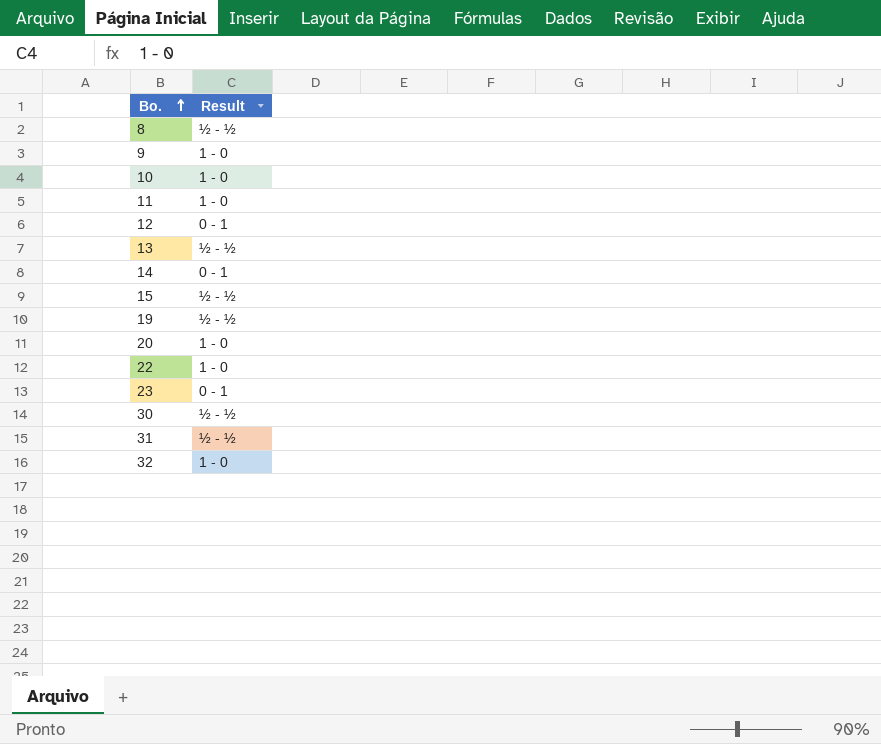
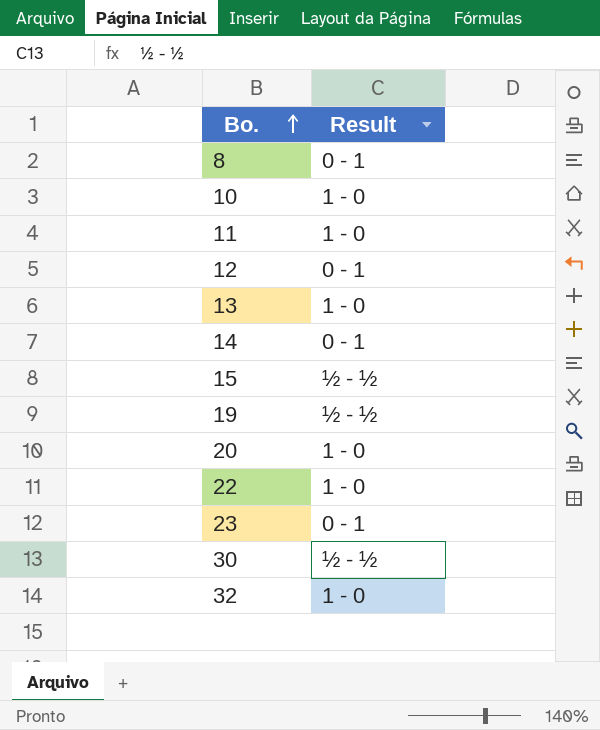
row 9: 1 - 0 -> none
row 31: ½ - ½ -> none
8 | Result: ½ - ½ -> 0 - 1
13 | Result: ½ - ½ -> 1 - 0

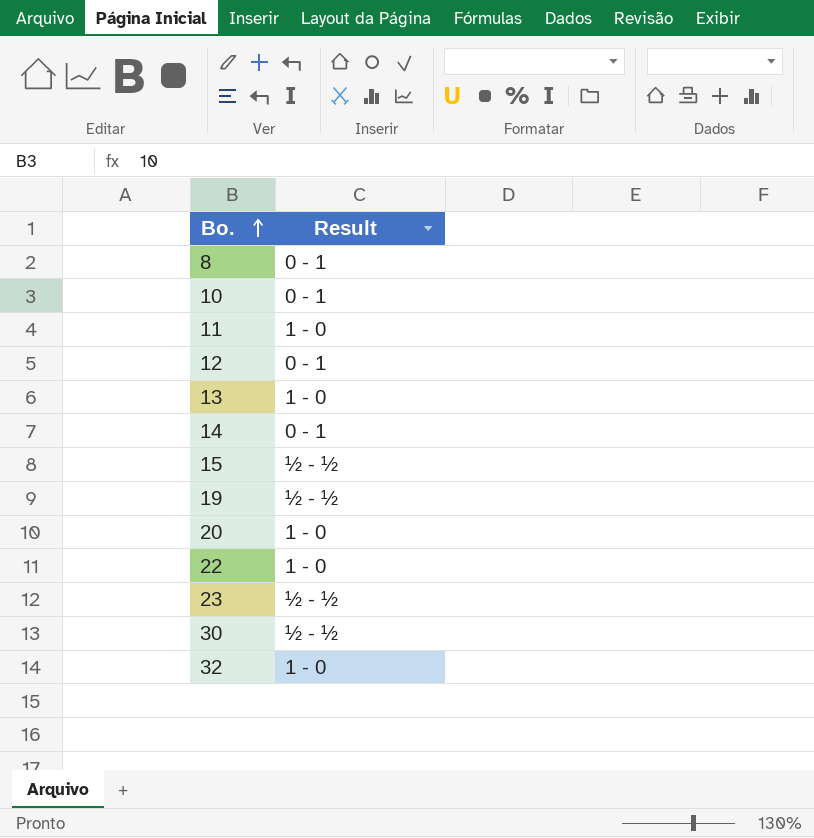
10 | Result: 1 - 0 -> 0 - 1
23 | Result: 0 - 1 -> ½ - ½

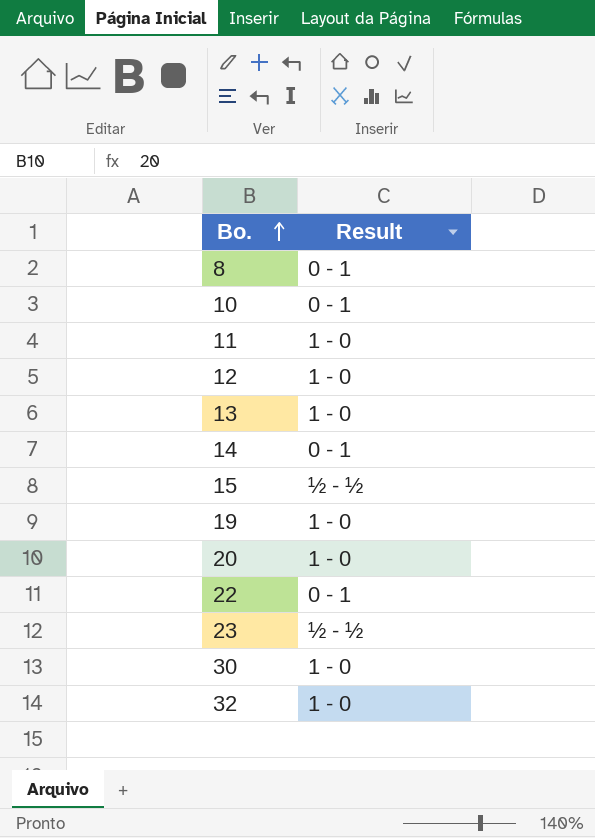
12 | Result: 0 - 1 -> 1 - 0
19 | Result: ½ - ½ -> 1 - 0
22 | Result: 1 - 0 -> 0 - 1
30 | Result: ½ - ½ -> 1 - 0

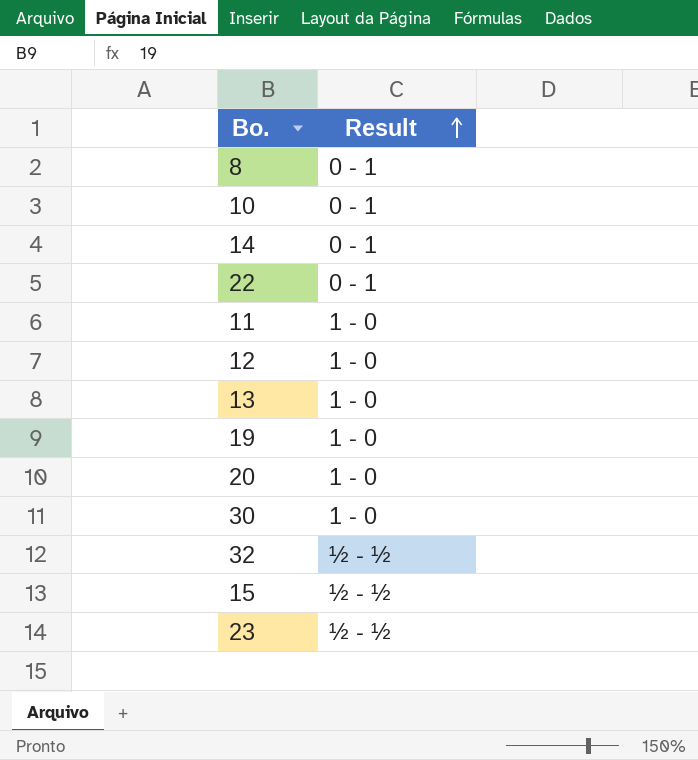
row order: Bo. ascending -> Result ascending
32 | Result: 1 - 0 -> ½ - ½

